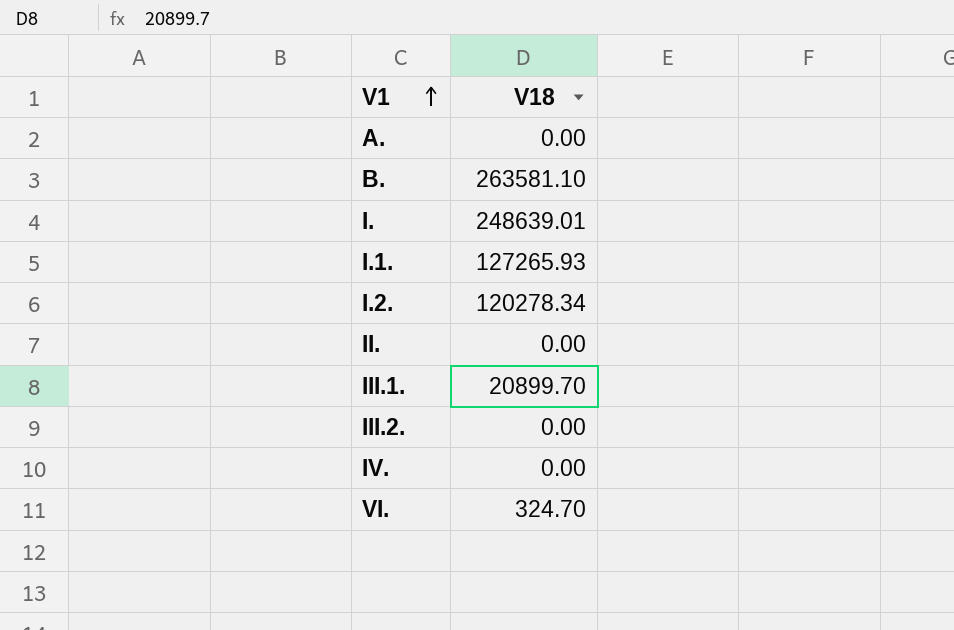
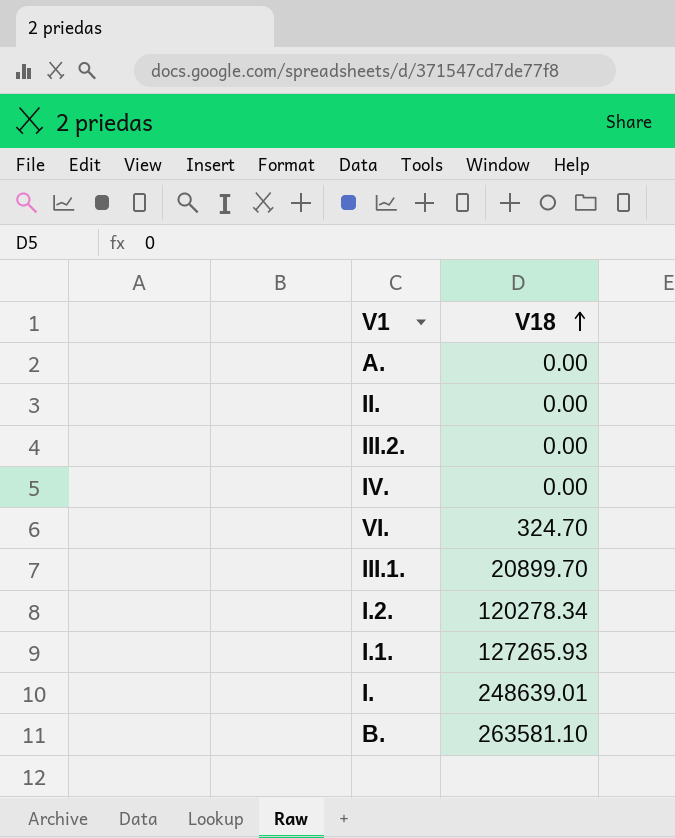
row order: V1 ascending -> V18 ascending

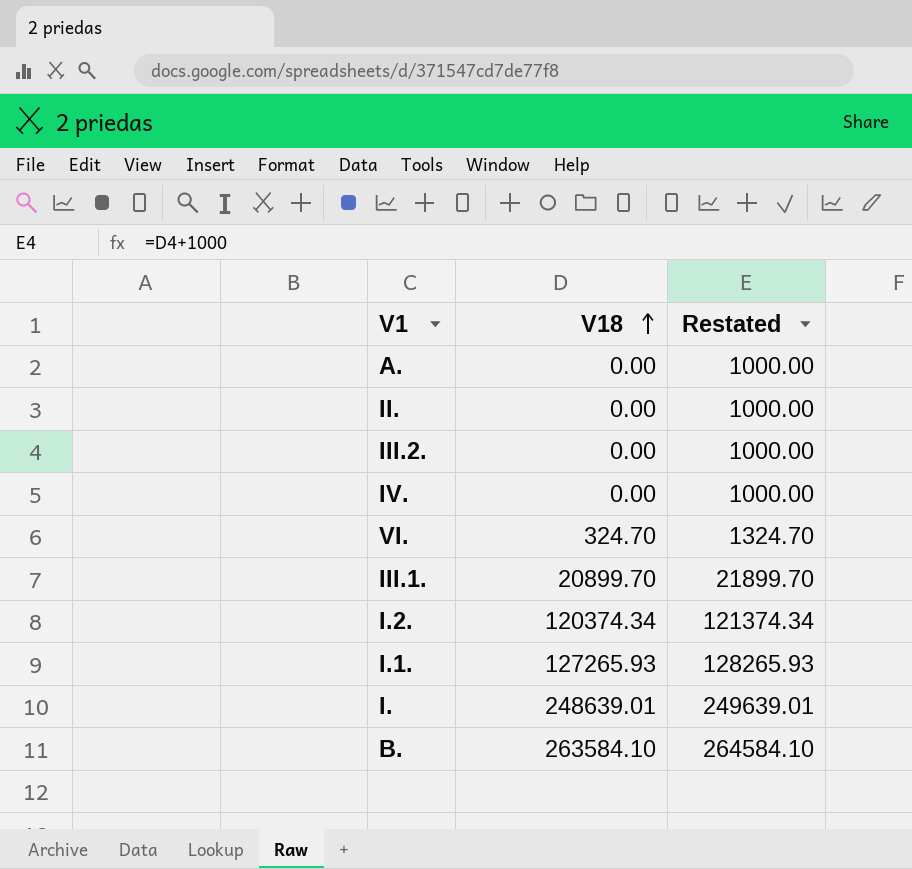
column Restated | formula: none -> [V18] + 1000
I.2. | V18: 120278.34 -> 120374.34
B. | V18: 263581.10 -> 263584.10

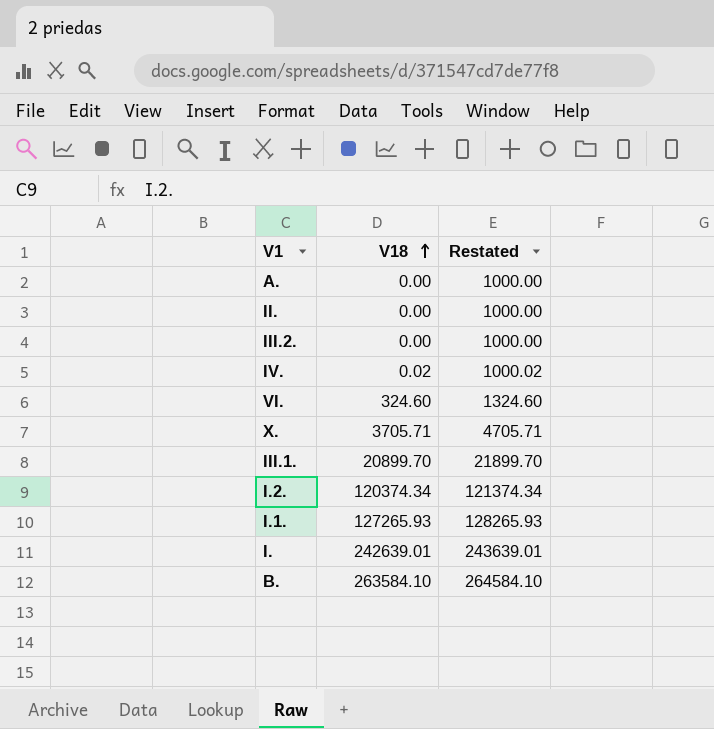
IV. | V18: 0.00 -> 0.02
IV. | Restated: 1000.00 -> 1000.02
VI. | V18: 324.70 -> 324.60
VI. | Restated: 1324.70 -> 1324.60
row X.: none -> 3705.71 | 4705.71
I. | V18: 248639.01 -> 242639.01
I. | Restated: 249639.01 -> 243639.01

